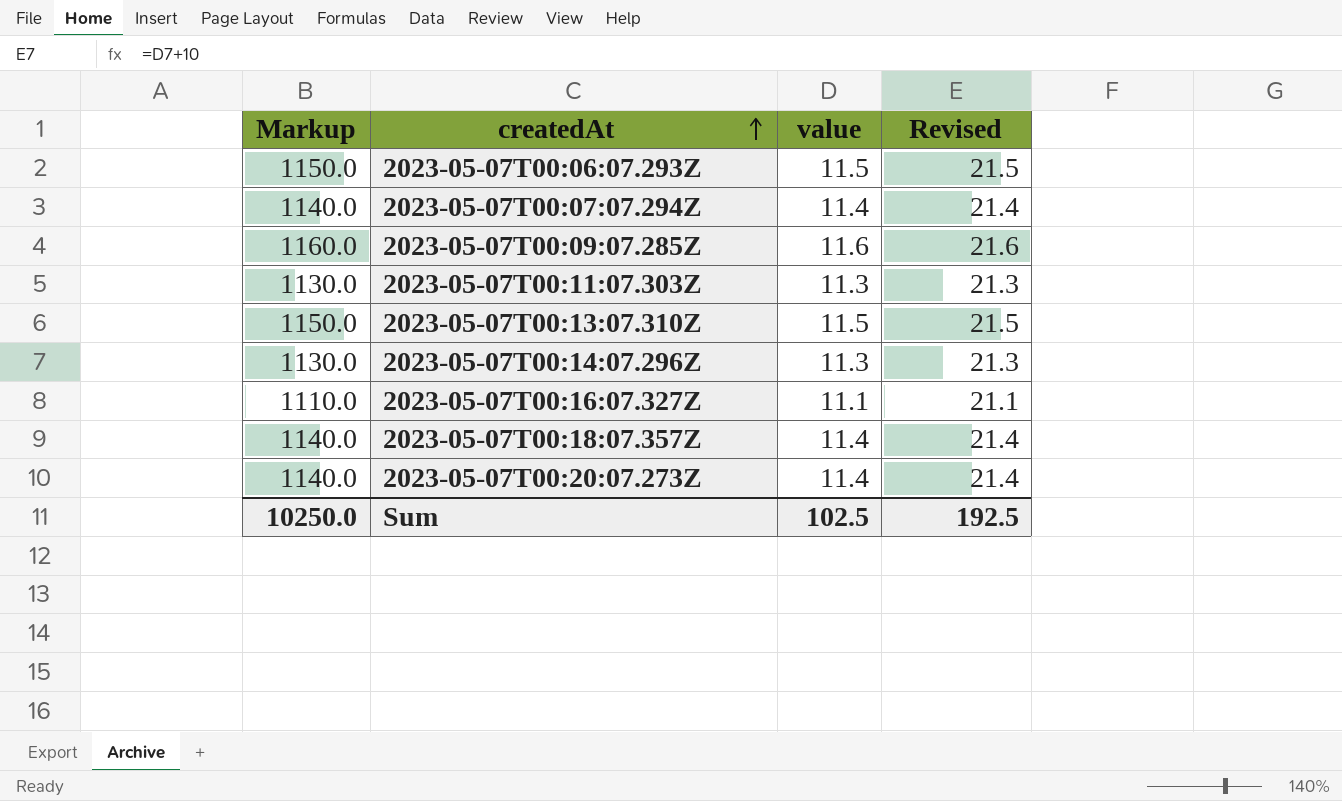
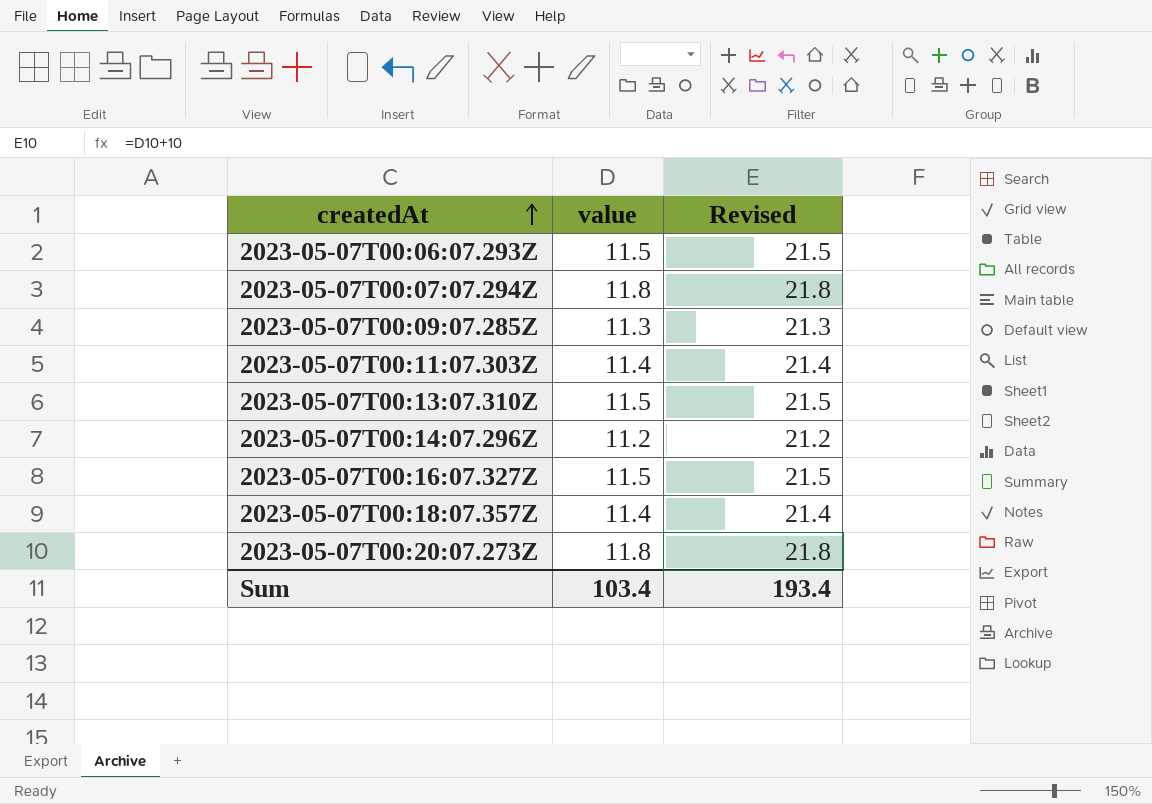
column Markup | formula: [value] * 100 -> none
2023-05-07T00:07:07.294Z | value: 11.4 -> 11.8
2023-05-07T00:07:07.294Z | Revised: 21.4 -> 21.8
2023-05-07T00:09:07.285Z | value: 11.6 -> 11.3
2023-05-07T00:09:07.285Z | Revised: 21.6 -> 21.3
2023-05-07T00:11:07.303Z | value: 11.3 -> 11.4
2023-05-07T00:11:07.303Z | Revised: 21.3 -> 21.4
2023-05-07T00:14:07.296Z | value: 11.3 -> 11.2
2023-05-07T00:14:07.296Z | Revised: 21.3 -> 21.2
2023-05-07T00:16:07.327Z | value: 11.1 -> 11.5
2023-05-07T00:16:07.327Z | Revised: 21.1 -> 21.5
2023-05-07T00:20:07.273Z | value: 11.4 -> 11.8
2023-05-07T00:20:07.273Z | Revised: 21.4 -> 21.8
Sum | value: 102.5 -> 103.4
Sum | Revised: 192.5 -> 193.4

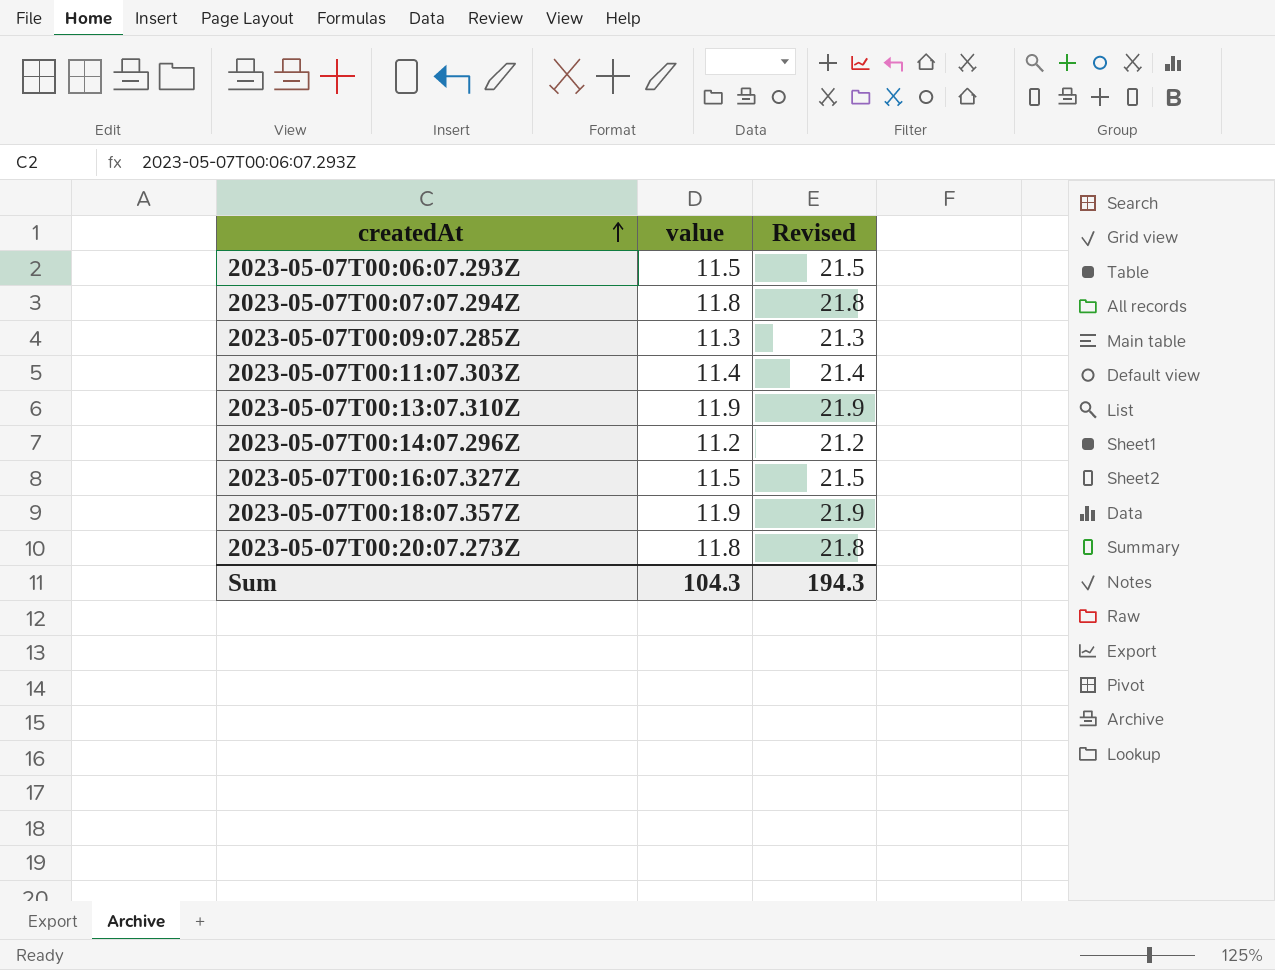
2023-05-07T00:13:07.310Z | value: 11.5 -> 11.9
2023-05-07T00:13:07.310Z | Revised: 21.5 -> 21.9
2023-05-07T00:18:07.357Z | value: 11.4 -> 11.9
2023-05-07T00:18:07.357Z | Revised: 21.4 -> 21.9
Sum | value: 103.4 -> 104.3
Sum | Revised: 193.4 -> 194.3

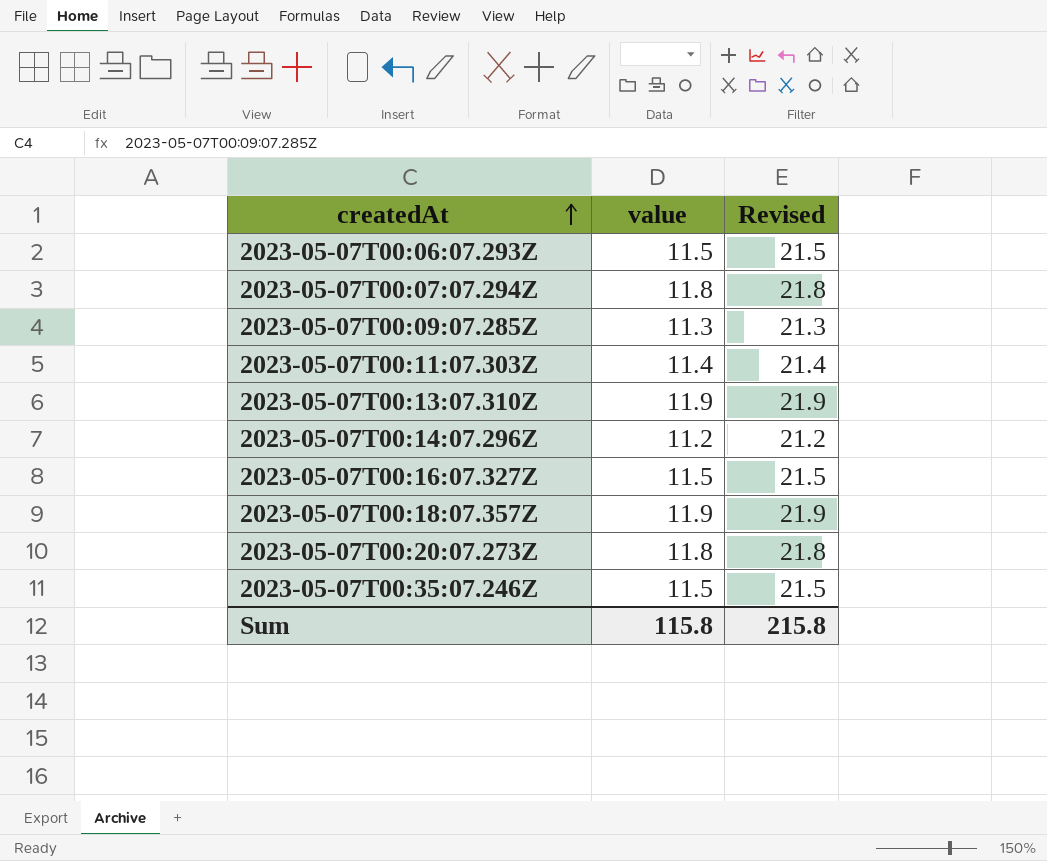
row 2023-05-07T00:35:07.246Z: none -> 11.5 | 21.5
Sum | value: 104.3 -> 115.8
Sum | Revised: 194.3 -> 215.8

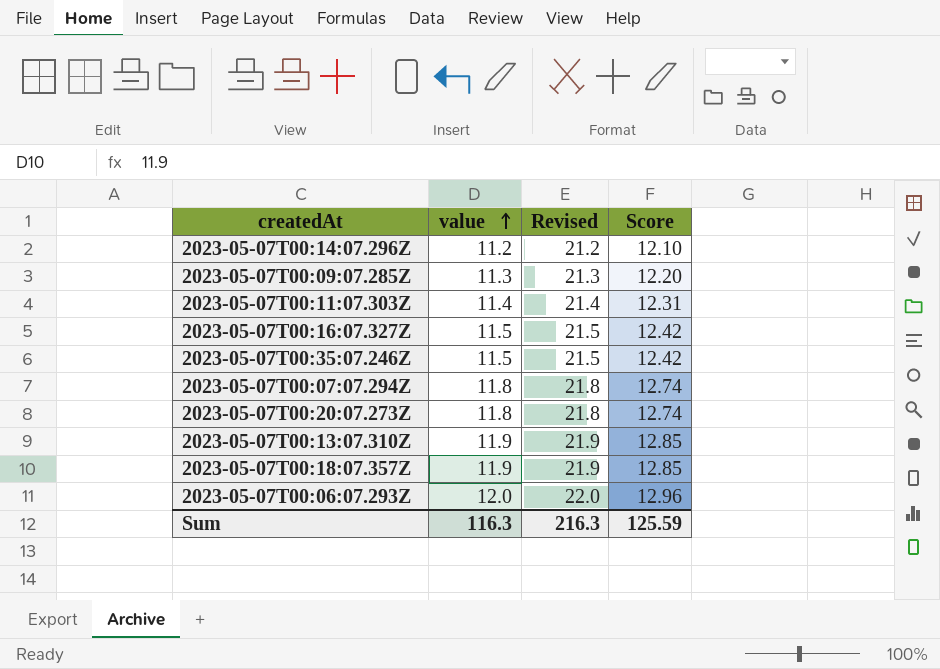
row order: createdAt ascending -> value ascending
column Score | formula: none -> [value] * 1.08
2023-05-07T00:06:07.293Z | value: 11.5 -> 12.0
2023-05-07T00:06:07.293Z | Revised: 21.5 -> 22.0
Sum | value: 115.8 -> 116.3
Sum | Revised: 215.8 -> 216.3

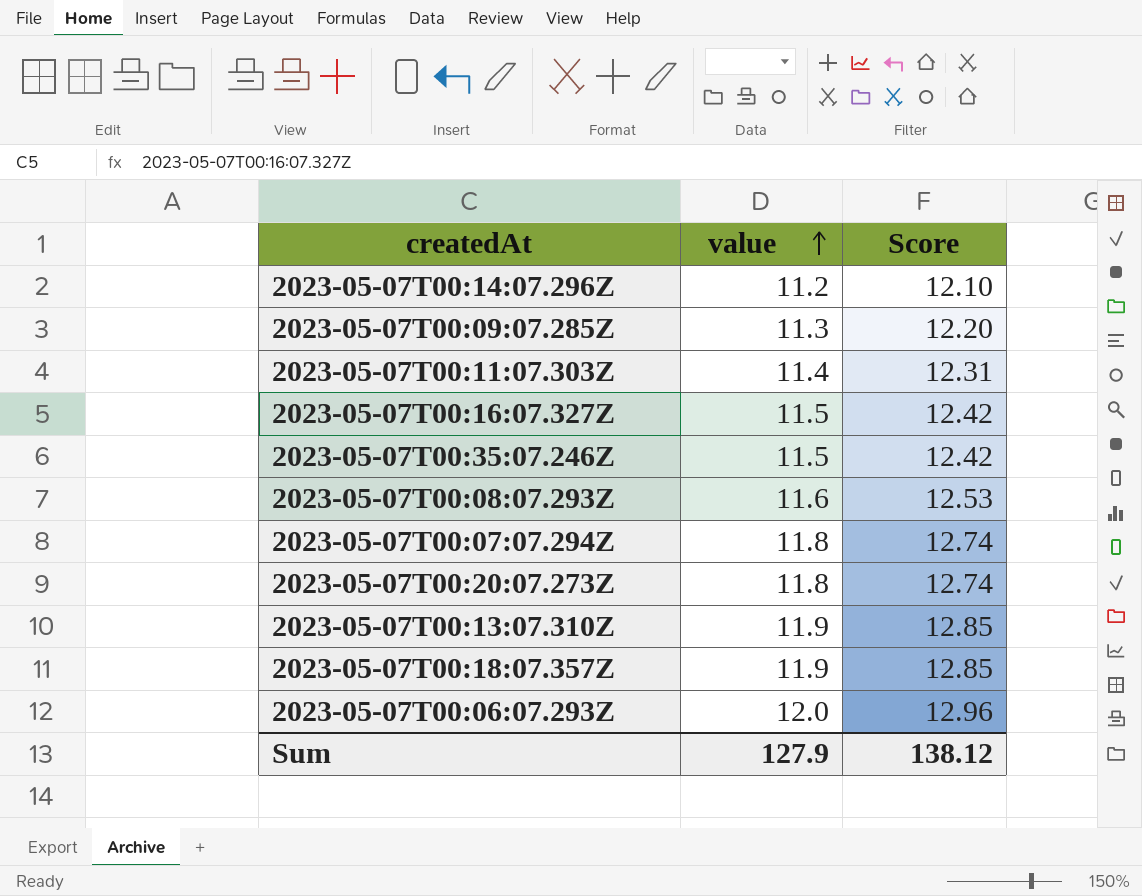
column Revised | formula: [value] + 10 -> none
row 2023-05-07T00:08:07.293Z: none -> 11.6 | 12.53
Sum | value: 116.3 -> 127.9
Sum | Score: 125.59 -> 138.12

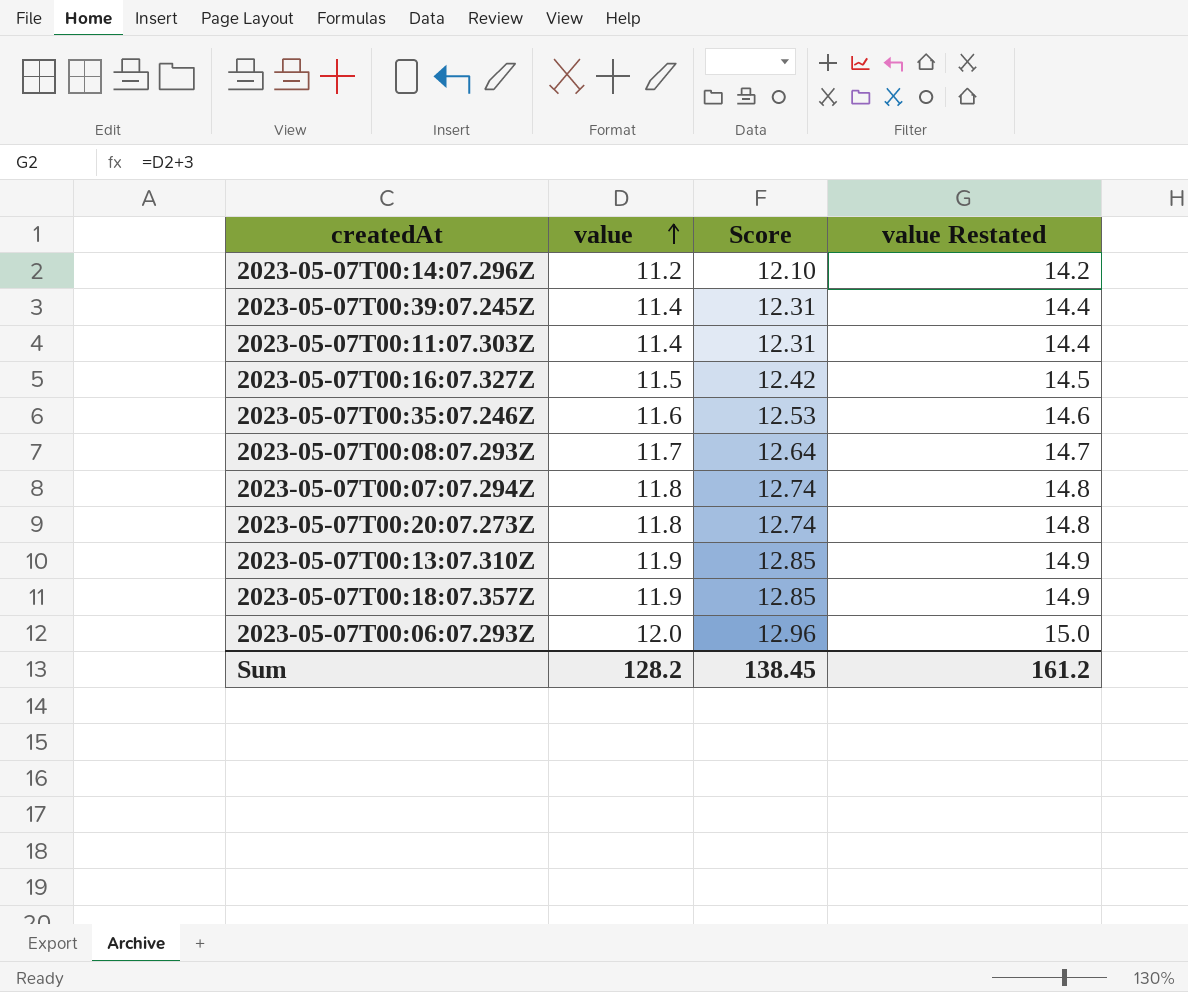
column value Restated | formula: none -> [value] + 3
row 2023-05-07T00:09:07.285Z: 11.3 | 12.20 -> none
row 2023-05-07T00:39:07.245Z: none -> 11.4 | 12.31 | 14.4
2023-05-07T00:35:07.246Z | value: 11.5 -> 11.6
2023-05-07T00:35:07.246Z | Score: 12.42 -> 12.53
2023-05-07T00:08:07.293Z | value: 11.6 -> 11.7
2023-05-07T00:08:07.293Z | Score: 12.53 -> 12.64
Sum | value: 127.9 -> 128.2
Sum | Score: 138.12 -> 138.45

